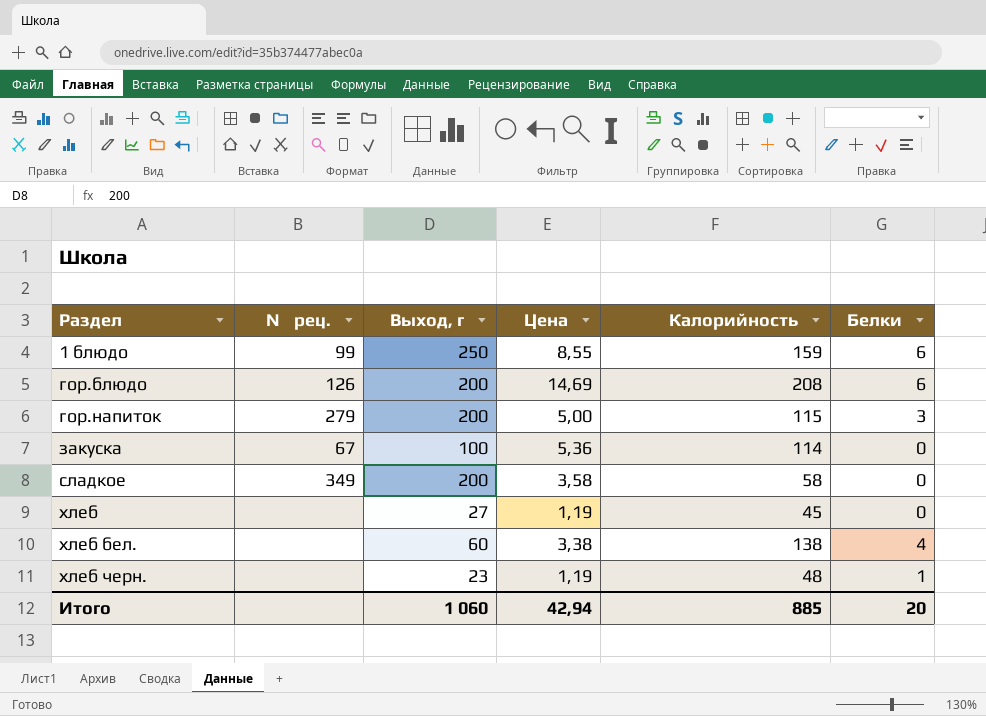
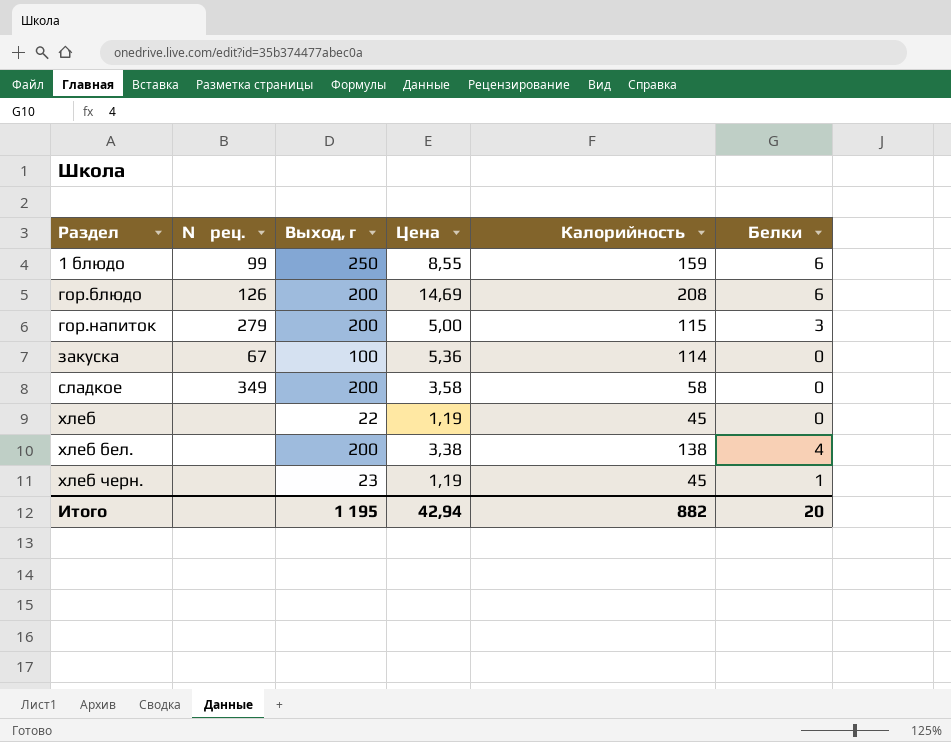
хлеб | Выход, г: 27 -> 22
хлеб бел. | Выход, г: 60 -> 200
хлеб черн. | Калорийность: 48 -> 45
Итого | Выход, г: 1 060 -> 1 195
Итого | Калорийность: 885 -> 882

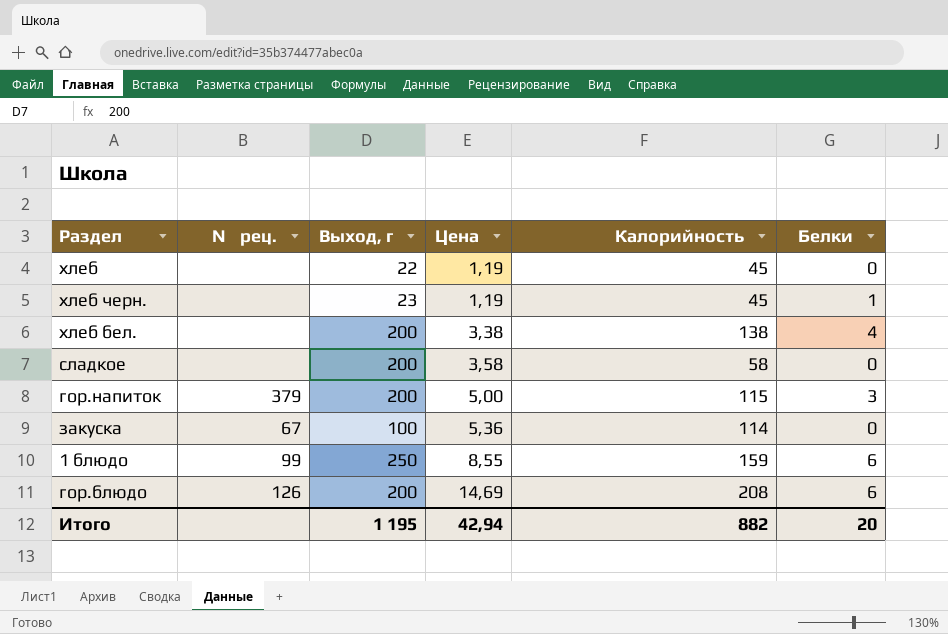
row order: Раздел ascending -> Цена ascending
сладкое | № рец.: 349 -> none
гор.напиток | № рец.: 279 -> 379

